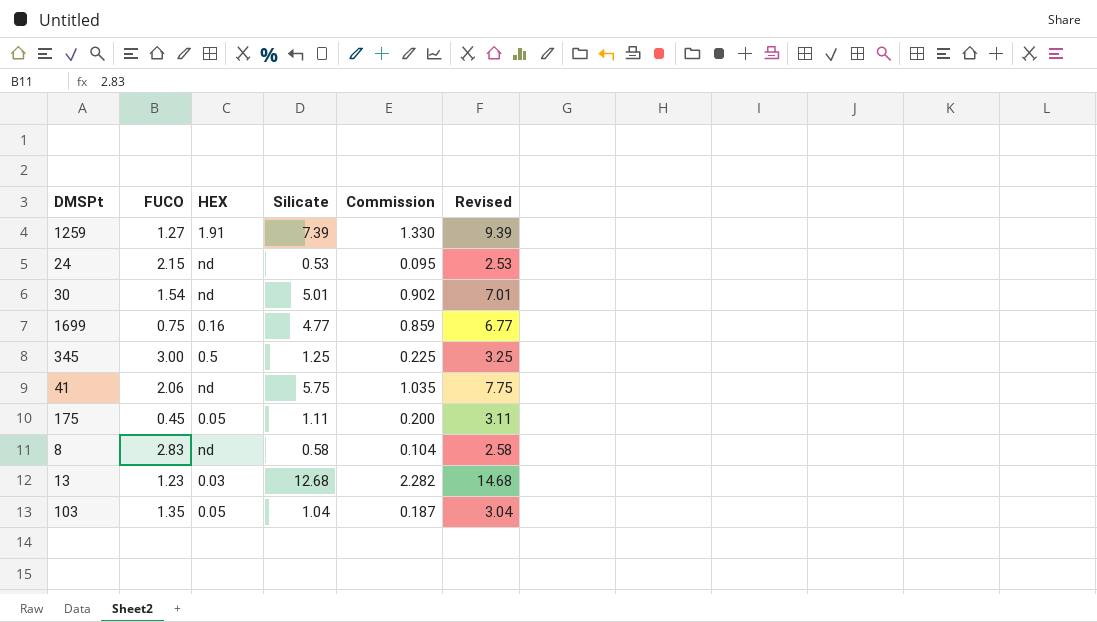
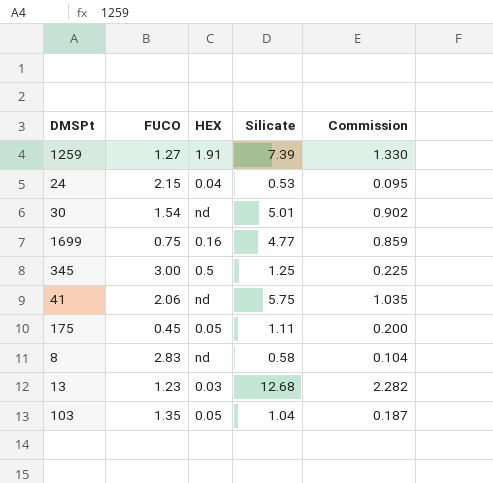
column Revised | formula: [Silicate] + 2 -> none
24 | HEX: nd -> 0.04

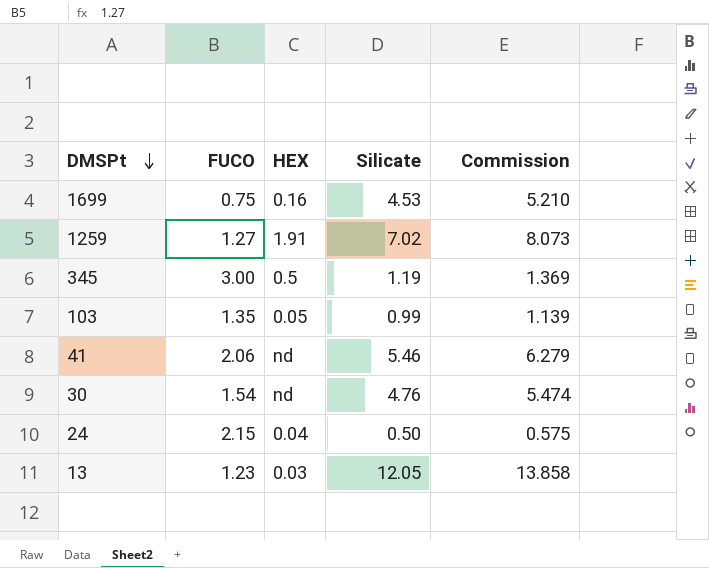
row order: none -> DMSPt descending
column Commission | formula: [Silicate] * 0.18 -> [Silicate] * 1.15
row 175: 0.45 | 0.05 | 1.11 | 0.200 -> none
row 8: 2.83 | nd | 0.58 | 0.104 -> none
1699 | Silicate: 4.77 -> 4.53
1259 | Silicate: 7.39 -> 7.02
345 | Silicate: 1.25 -> 1.19
103 | Silicate: 1.04 -> 0.99
41 | Silicate: 5.75 -> 5.46
30 | Silicate: 5.01 -> 4.76
24 | Silicate: 0.53 -> 0.50
13 | Silicate: 12.68 -> 12.05

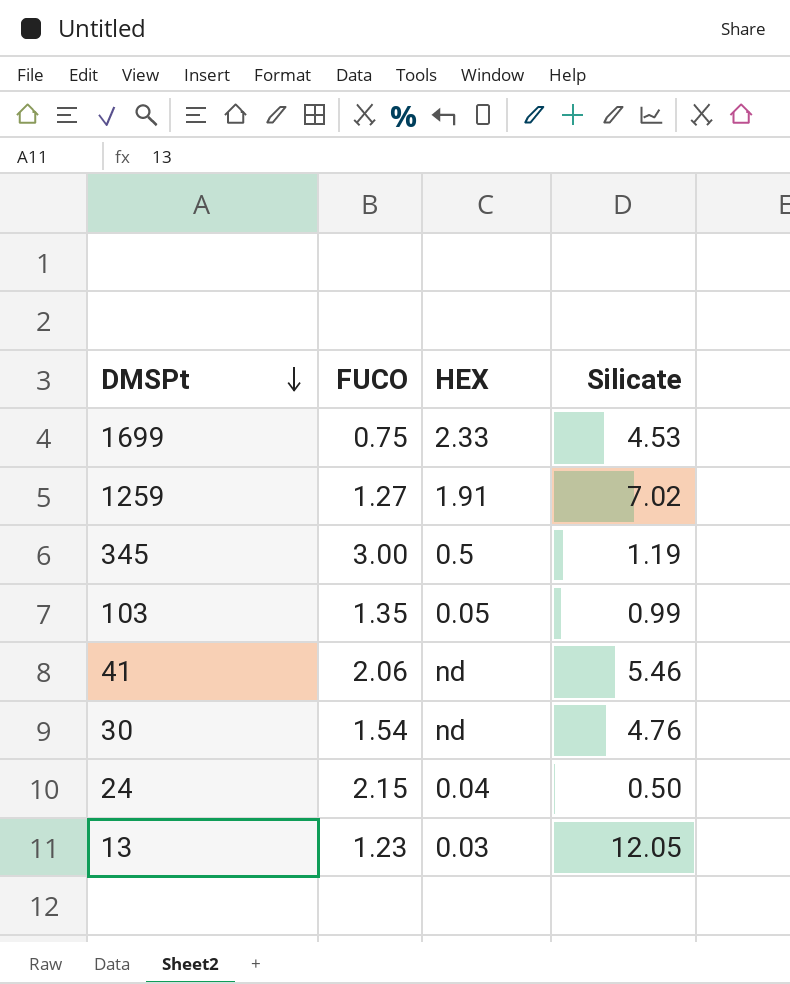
column Commission | formula: [Silicate] * 1.15 -> none
1699 | HEX: 0.16 -> 2.33

